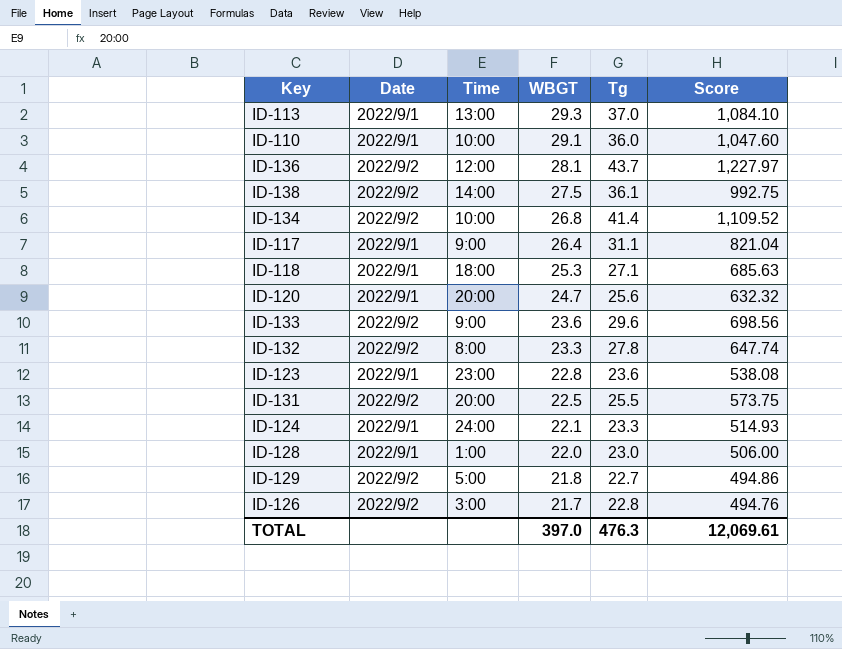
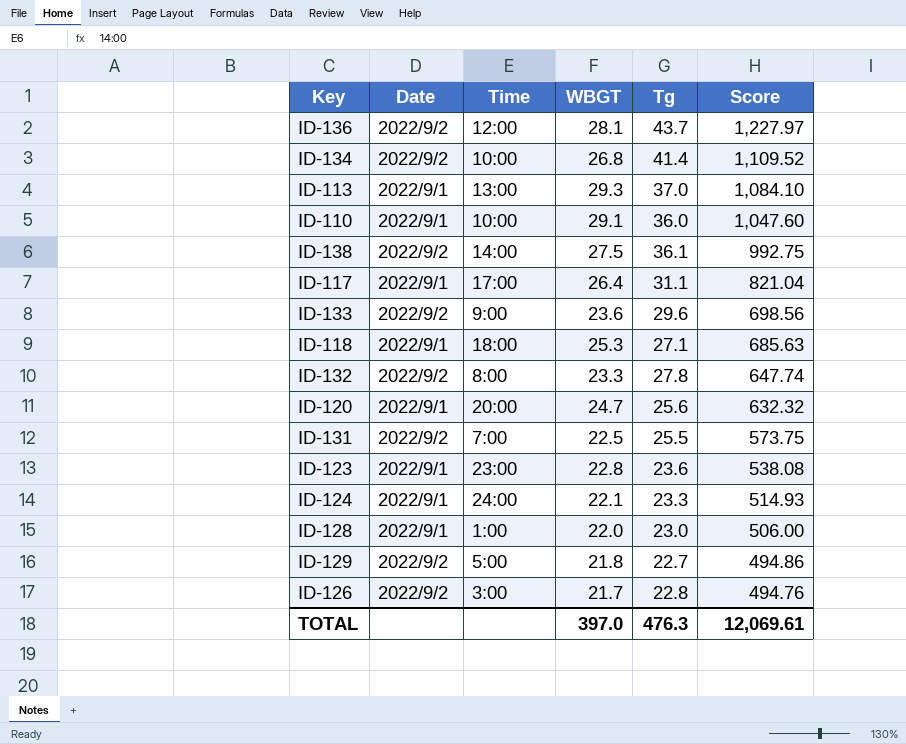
row order: WBGT descending -> Score descending
ID-117 | Time: 9:00 -> 17:00
ID-131 | Time: 20:00 -> 7:00

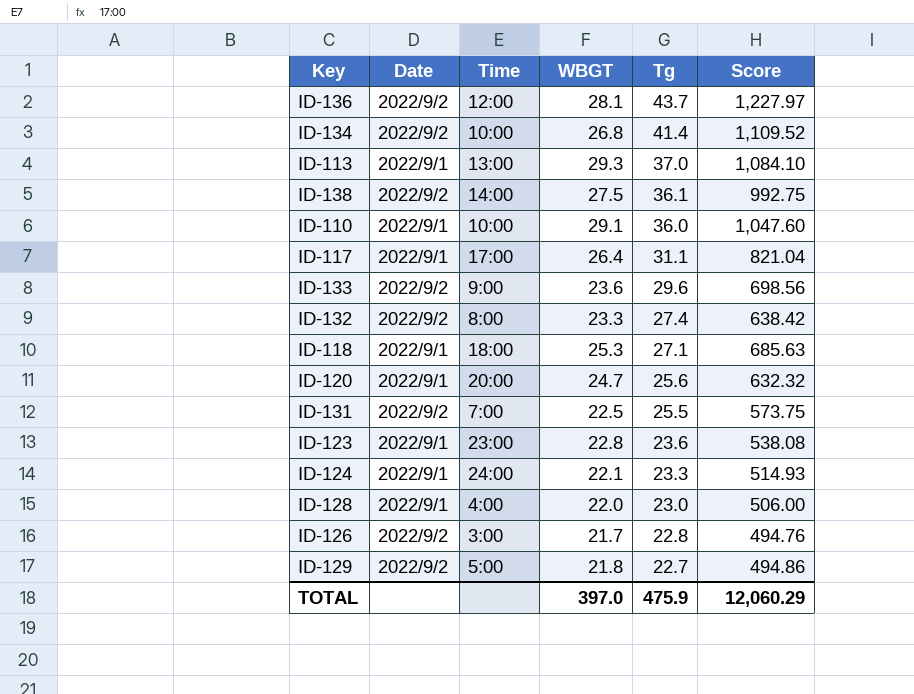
row order: Score descending -> Tg descending
ID-132 | Tg: 27.8 -> 27.4
ID-132 | Score: 647.74 -> 638.42
ID-128 | Time: 1:00 -> 4:00
TOTAL | Tg: 476.3 -> 475.9
TOTAL | Score: 12,069.61 -> 12,060.29

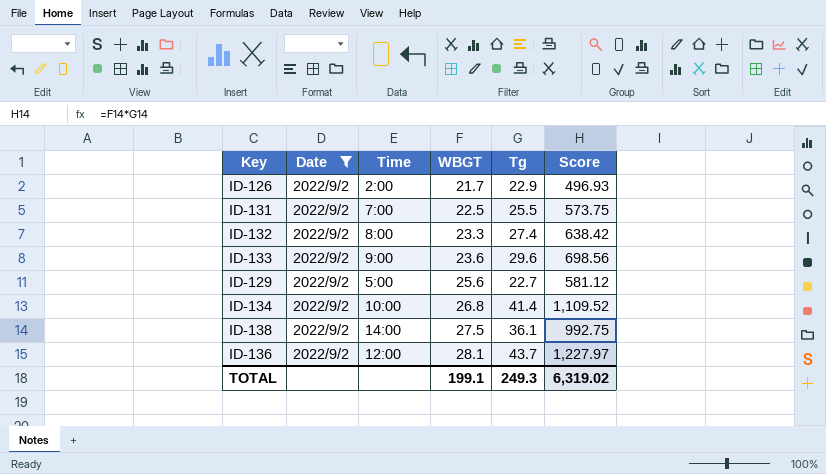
filter: none -> Date = 2022/9/2
row order: Tg descending -> WBGT ascending
ID-126 | Time: 3:00 -> 2:00
ID-126 | Tg: 22.8 -> 22.9
ID-126 | Score: 494.76 -> 496.93
ID-129 | WBGT: 21.8 -> 25.6
ID-129 | Score: 494.86 -> 581.12
TOTAL | WBGT: 397.0 -> 199.1
TOTAL | Tg: 475.9 -> 249.3
TOTAL | Score: 12,060.29 -> 6,319.02

